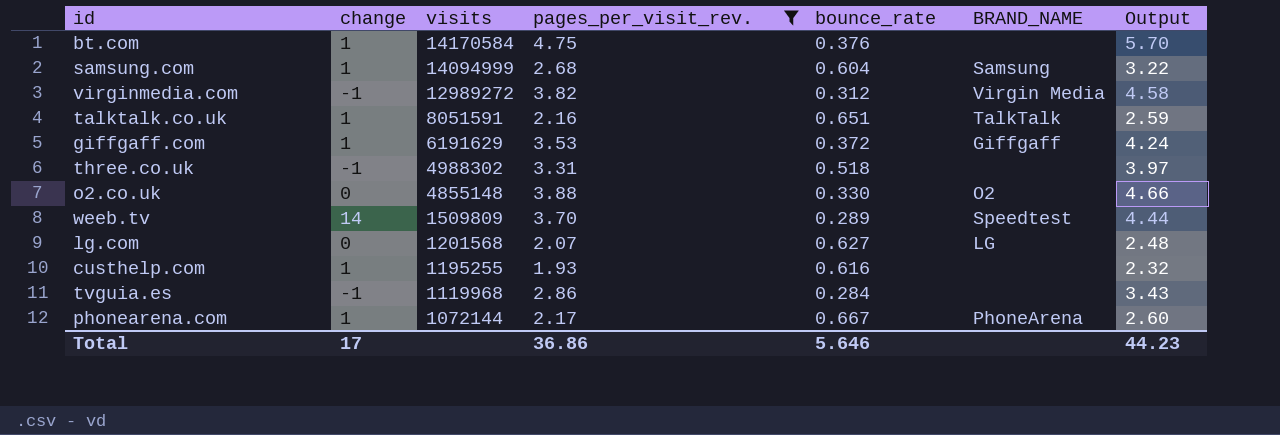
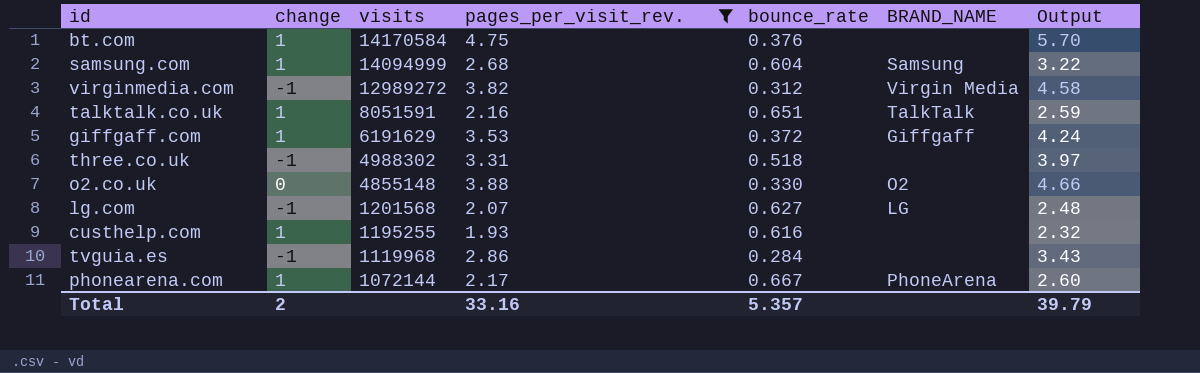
row weeb.tv: 14 | 1509809 | 3.70 | 0.289 | Speedtest | 4.44 -> none
lg.com | change: 0 -> -1
Total | change: 17 -> 2
Total | pages_per_visit_rev.: 36.86 -> 33.16
Total | bounce_rate: 5.646 -> 5.357
Total | Output: 44.23 -> 39.79

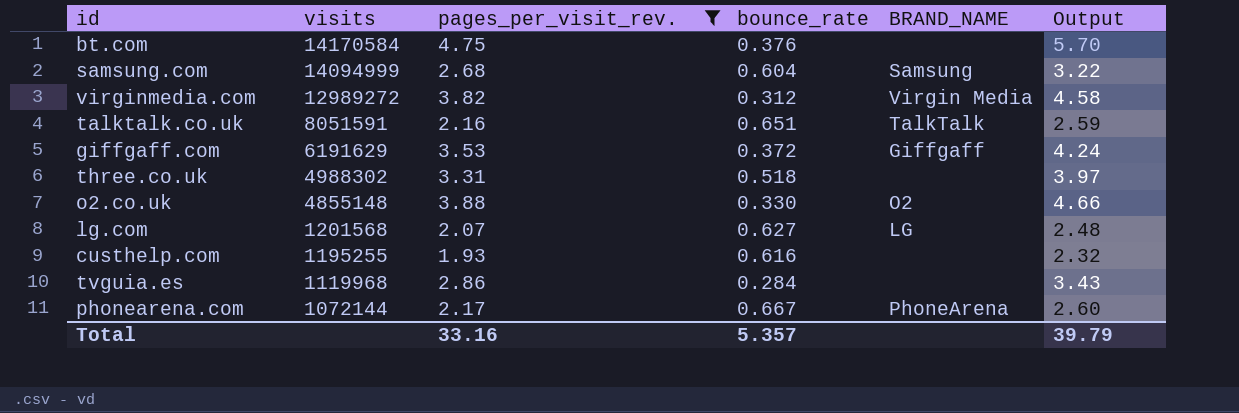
column change | position: 2 -> none

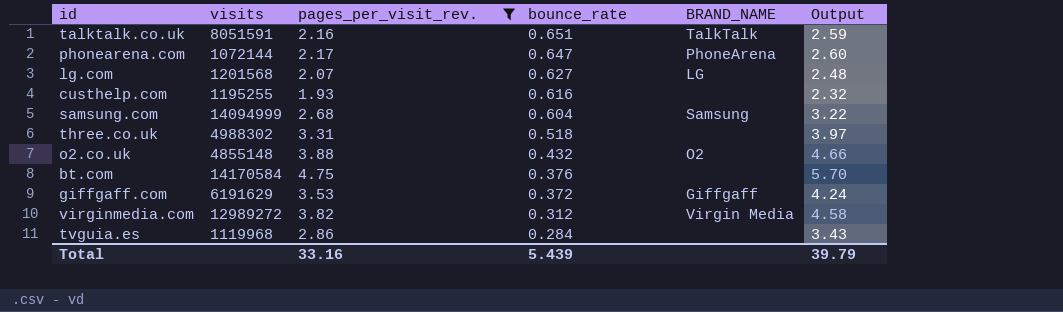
row order: visits descending -> bounce_rate descending
phonearena.com | bounce_rate: 0.667 -> 0.647
o2.co.uk | bounce_rate: 0.330 -> 0.432
Total | bounce_rate: 5.357 -> 5.439

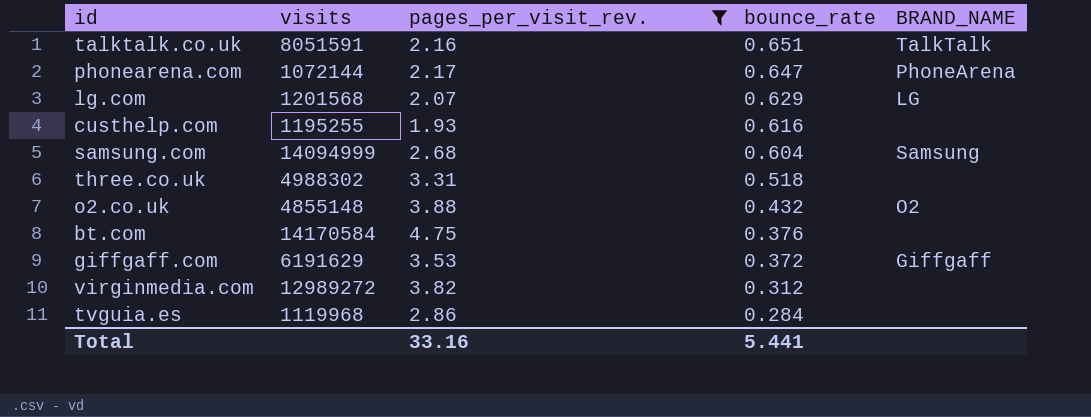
column Output | formula: [pages_per_visit_rev.] * 1.2 -> none
lg.com | bounce_rate: 0.627 -> 0.629
virginmedia.com | BRAND_NAME: Virgin Media -> none
Total | bounce_rate: 5.439 -> 5.441

